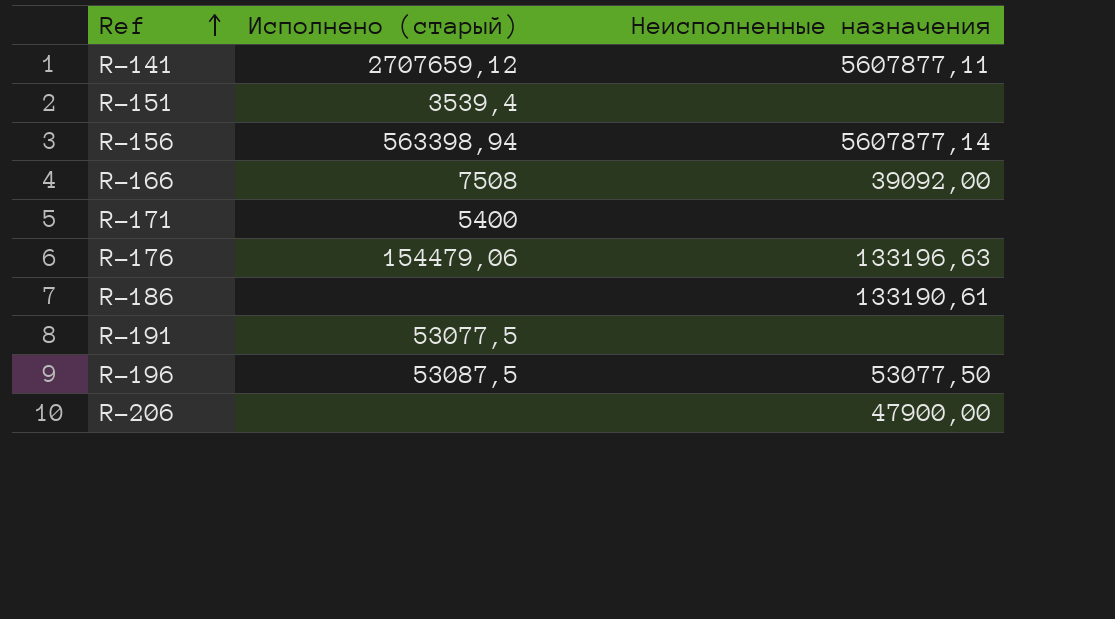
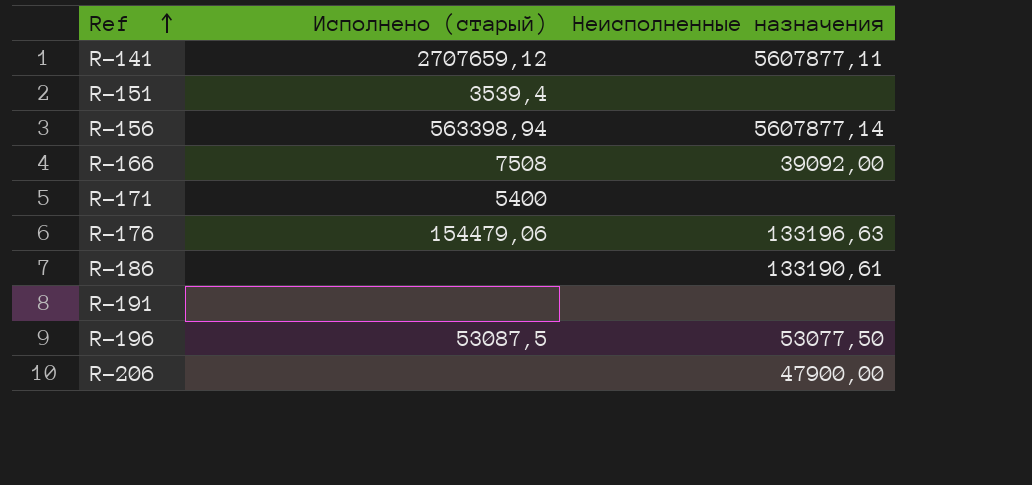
R-191 | Исполнено (старый): 53077,5 -> none

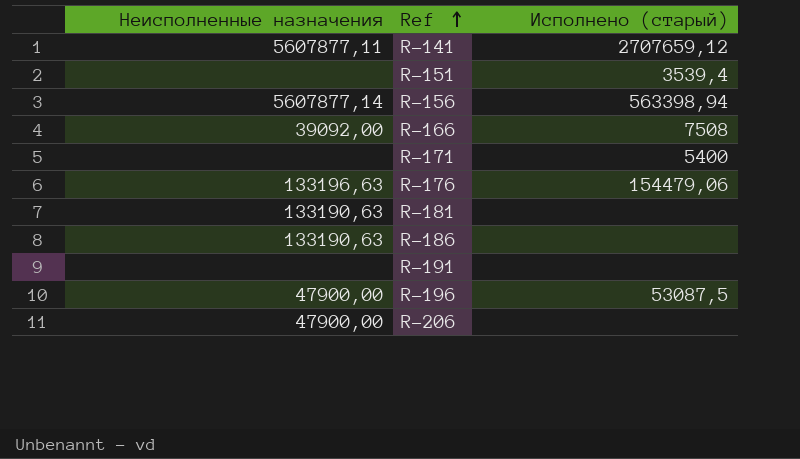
column Неисполненные назначения | position: 3 -> 1
row R-181: none -> 133190,63 | none
R-186 | Неисполненные назначения: 133190,61 -> 133190,63
R-196 | Неисполненные назначения: 53077,50 -> 47900,00

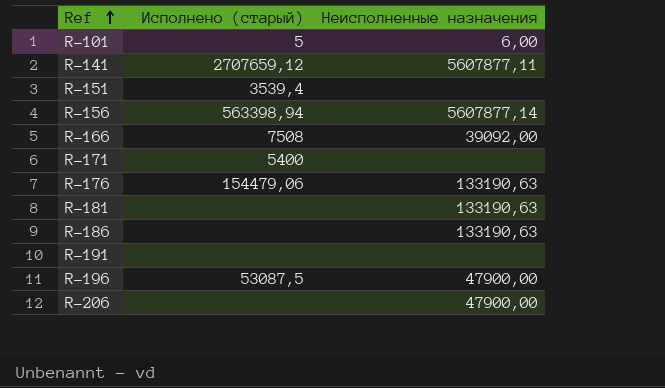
column Неисполненные назначения | position: 1 -> 3
row R-101: none -> 5 | 6,00
R-176 | Неисполненные назначения: 133196,63 -> 133190,63

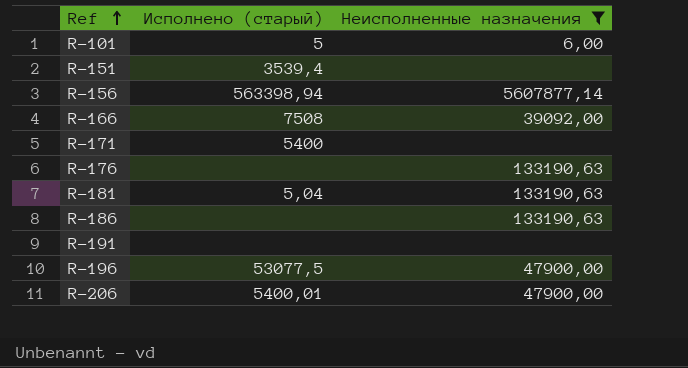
filter: none -> Неисполненные назначения != 5607877,11
R-176 | Исполнено (старый): 154479,06 -> none
R-181 | Исполнено (старый): none -> 5,04
R-196 | Исполнено (старый): 53087,5 -> 53077,5
R-206 | Исполнено (старый): none -> 5400,01

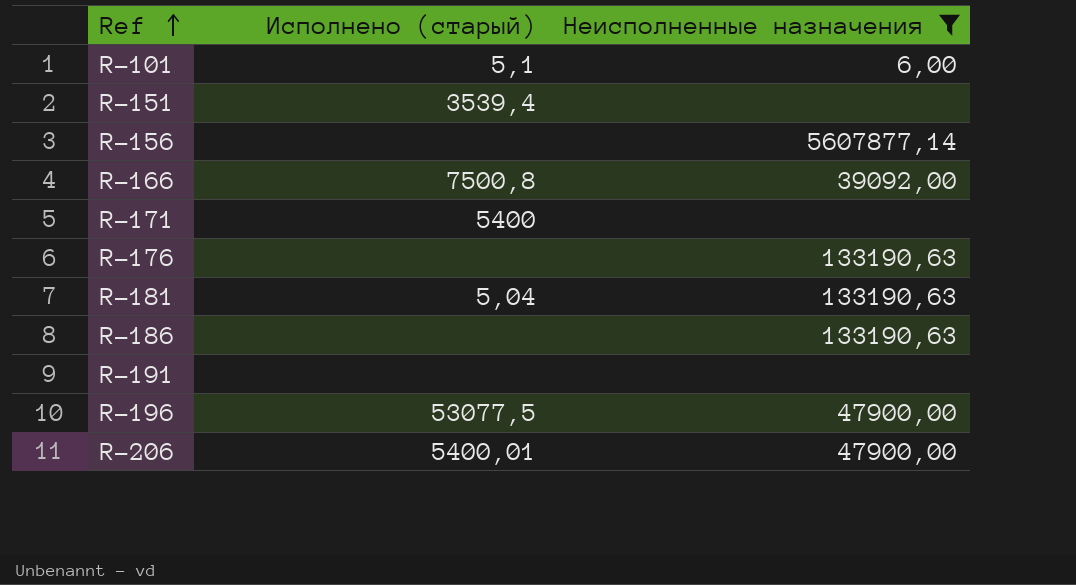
R-101 | Исполнено (старый): 5 -> 5,1
R-156 | Исполнено (старый): 563398,94 -> none
R-166 | Исполнено (старый): 7508 -> 7500,8

